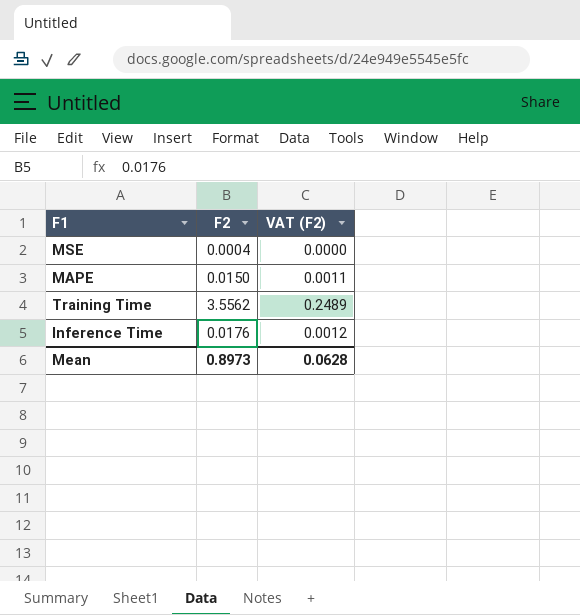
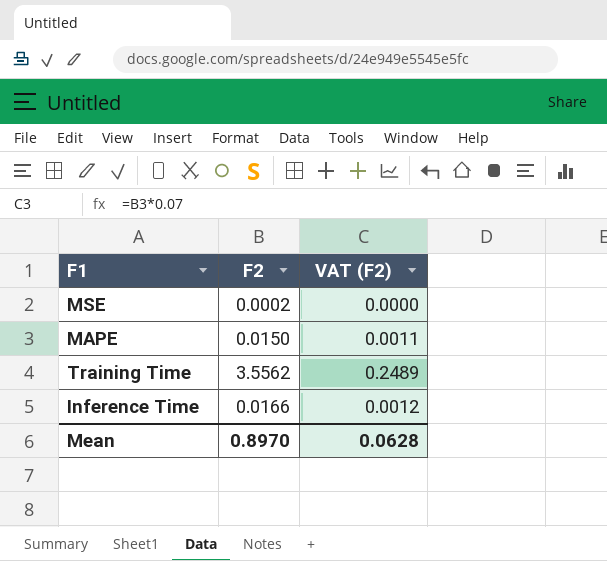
MSE | F2: 0.0004 -> 0.0002
Inference Time | F2: 0.0176 -> 0.0166
Mean | F2: 0.8973 -> 0.8970

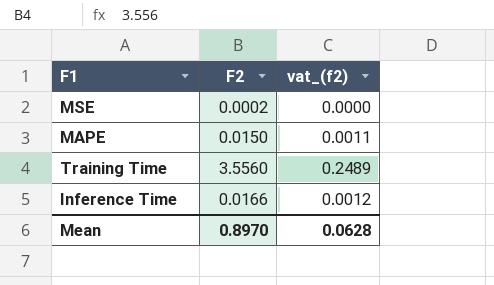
column name: VAT (F2) -> vat_(f2)
Training Time | F2: 3.5562 -> 3.5560

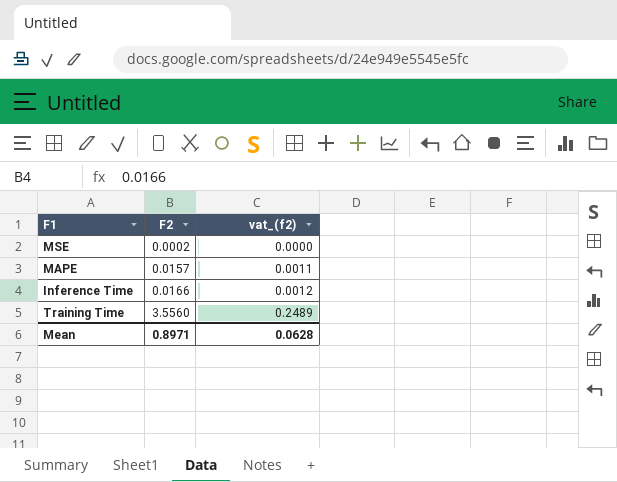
row order: none -> F2 ascending
MAPE | F2: 0.0150 -> 0.0157
Mean | F2: 0.8970 -> 0.8971

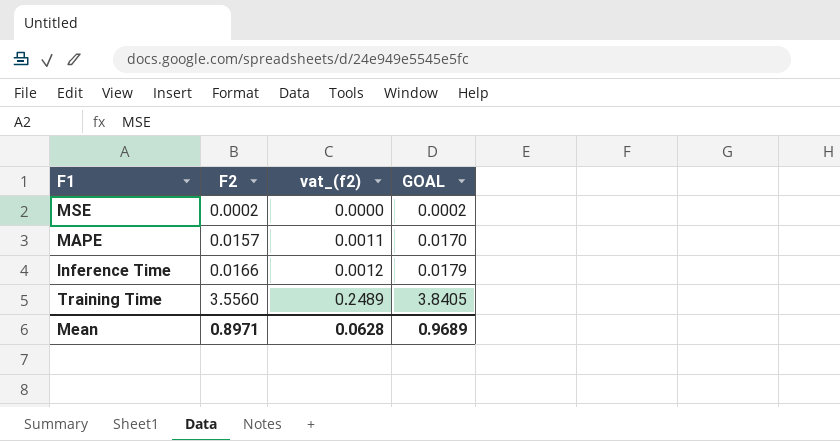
column GOAL | formula: none -> [F2] * 1.08

